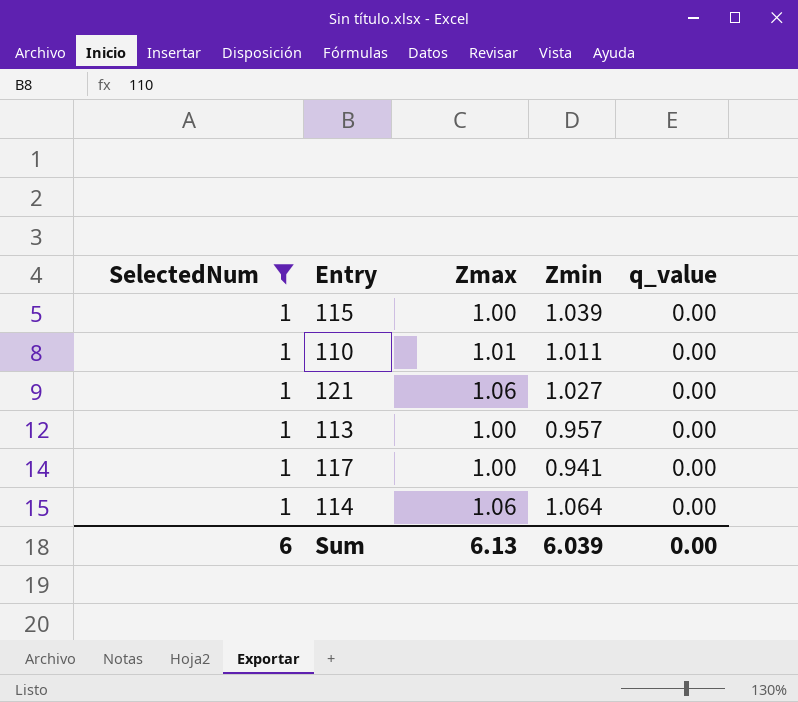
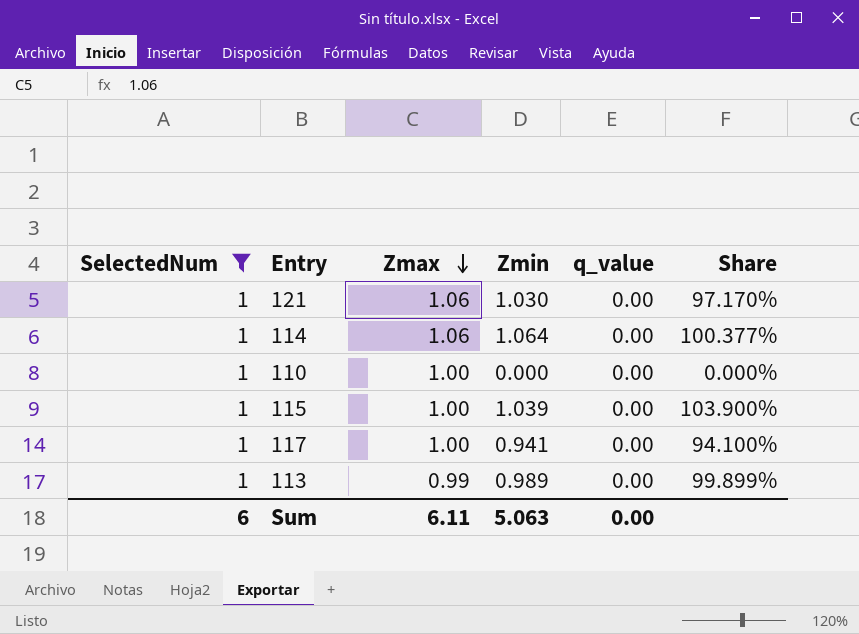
row order: none -> Zmax descending
column Share | formula: none -> [Zmin] / [Zmax]
121 | Zmin: 1.027 -> 1.030
110 | Zmax: 1.01 -> 1.00
110 | Zmin: 1.011 -> 0.000
113 | Zmax: 1.00 -> 0.99
113 | Zmin: 0.957 -> 0.989
Sum | Zmax: 6.13 -> 6.11
Sum | Zmin: 6.039 -> 5.063

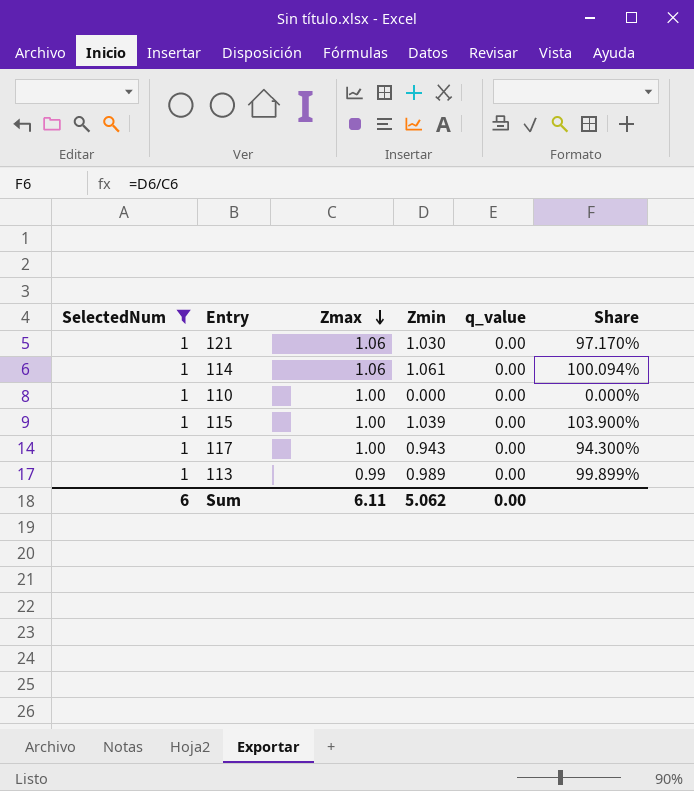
114 | Zmin: 1.064 -> 1.061
114 | Share: 100.377% -> 100.094%
117 | Zmin: 0.941 -> 0.943
117 | Share: 94.100% -> 94.300%
Sum | Zmin: 5.063 -> 5.062

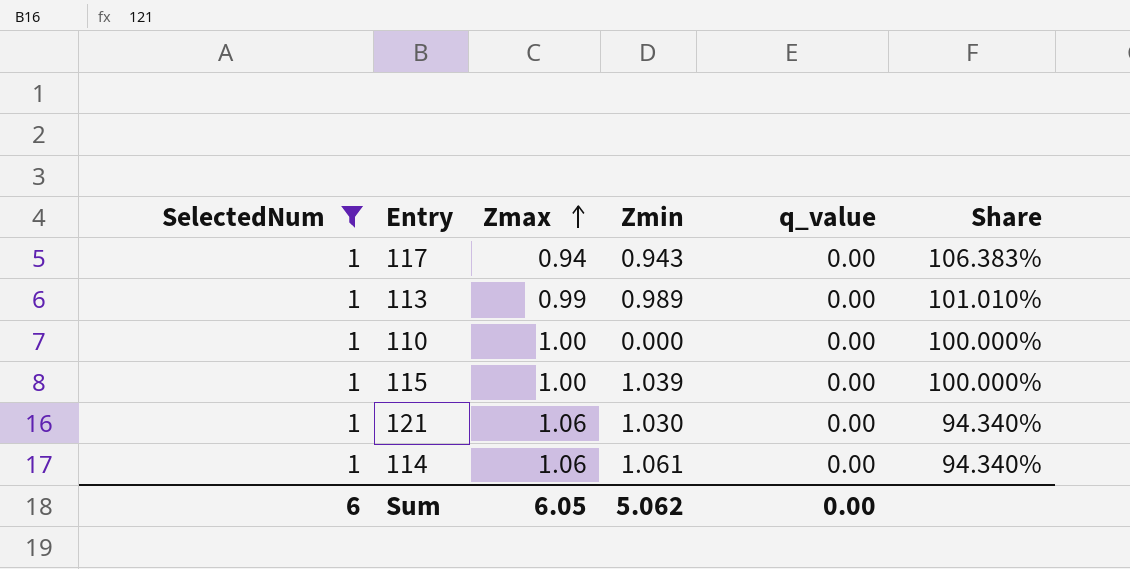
row order: Zmax descending -> Zmax ascending
column Share | formula: [Zmin] / [Zmax] -> [SelectedNum] / [Zmax]
117 | Zmax: 1.00 -> 0.94
Sum | Zmax: 6.11 -> 6.05

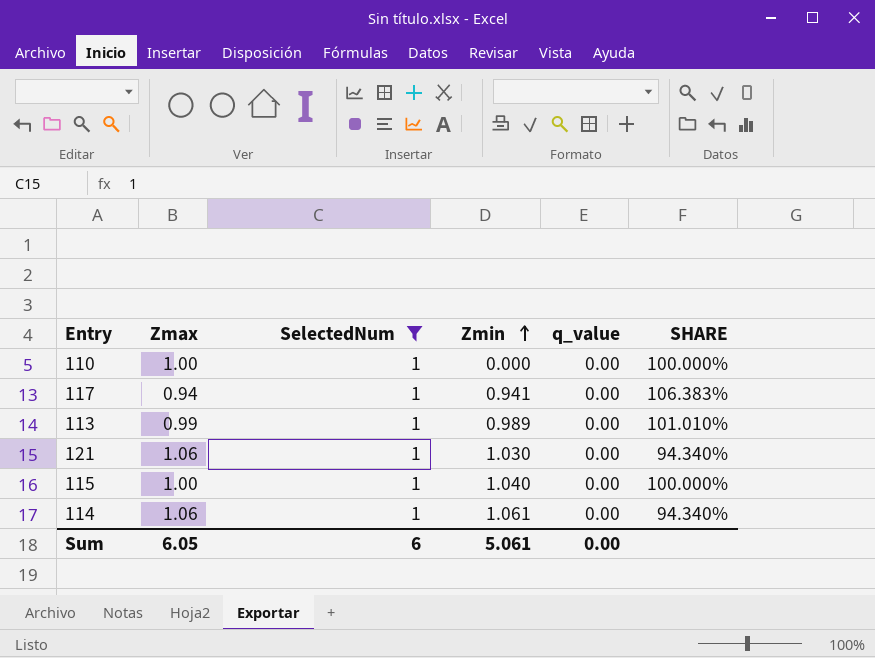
row order: Zmax ascending -> Zmin ascending
column SelectedNum | position: 1 -> 3
column name: Share -> SHARE
117 | Zmin: 0.943 -> 0.941
115 | Zmin: 1.039 -> 1.040
Sum | Zmin: 5.062 -> 5.061

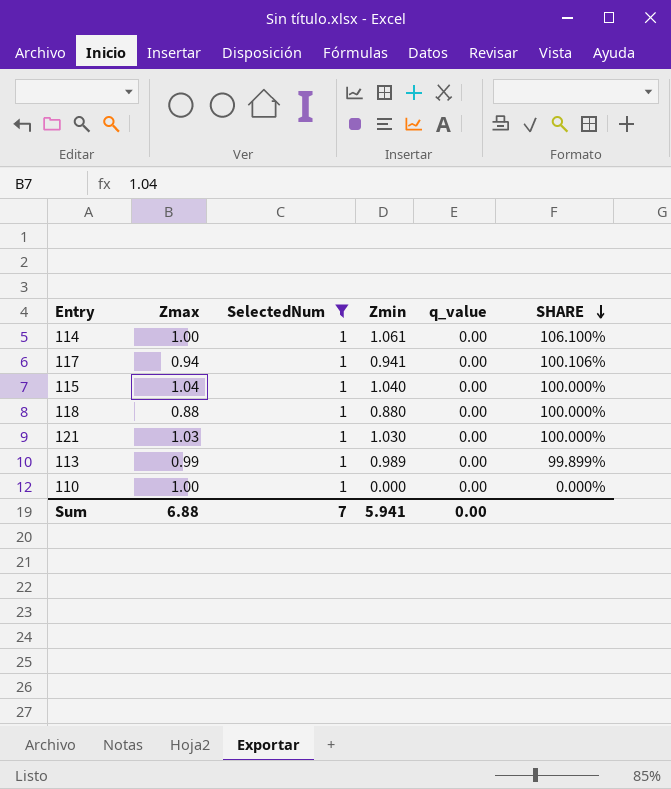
row order: Zmin ascending -> SHARE descending
column SHARE | formula: [SelectedNum] / [Zmax] -> [Zmin] / [Zmax]
114 | Zmax: 1.06 -> 1.00
115 | Zmax: 1.00 -> 1.04
row 118: none -> 0.88 | 1 | 0.880 | 0.00 | 100.000%
121 | Zmax: 1.06 -> 1.03
Sum | Zmax: 6.05 -> 6.88
Sum | SelectedNum: 6 -> 7
Sum | Zmin: 5.061 -> 5.941

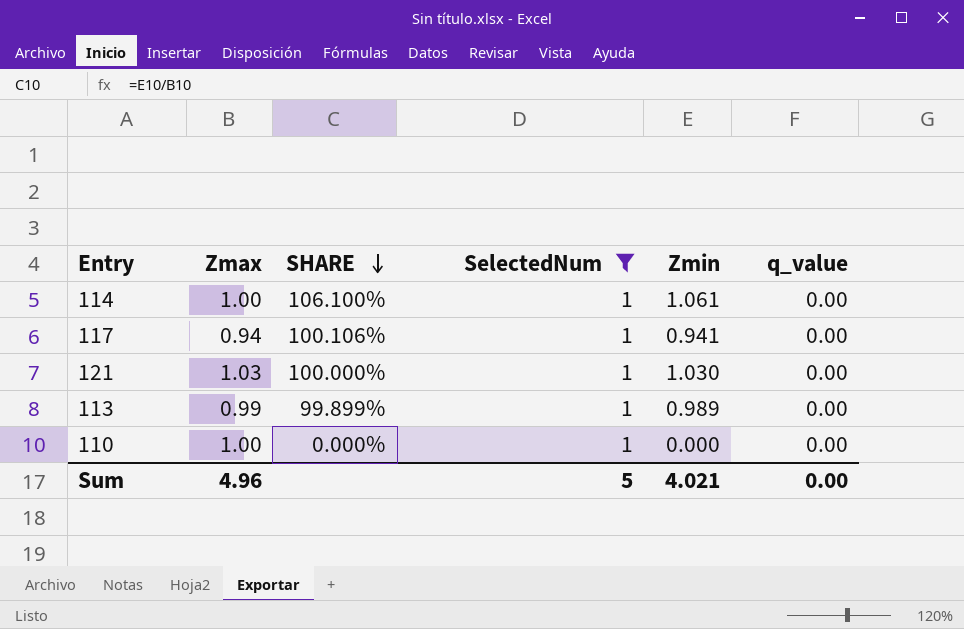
column SHARE | position: 6 -> 3
row 115: 1.04 | 1 | 1.040 | 0.00 | 100.000% -> none
row 118: 0.88 | 1 | 0.880 | 0.00 | 100.000% -> none
Sum | Zmax: 6.88 -> 4.96
Sum | SelectedNum: 7 -> 5
Sum | Zmin: 5.941 -> 4.021

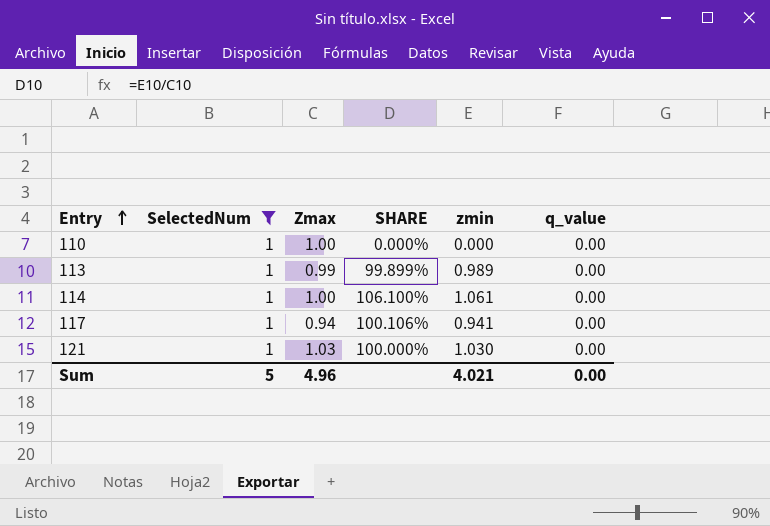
row order: SHARE descending -> Entry ascending
column SelectedNum | position: 4 -> 2
column name: Zmin -> zmin

